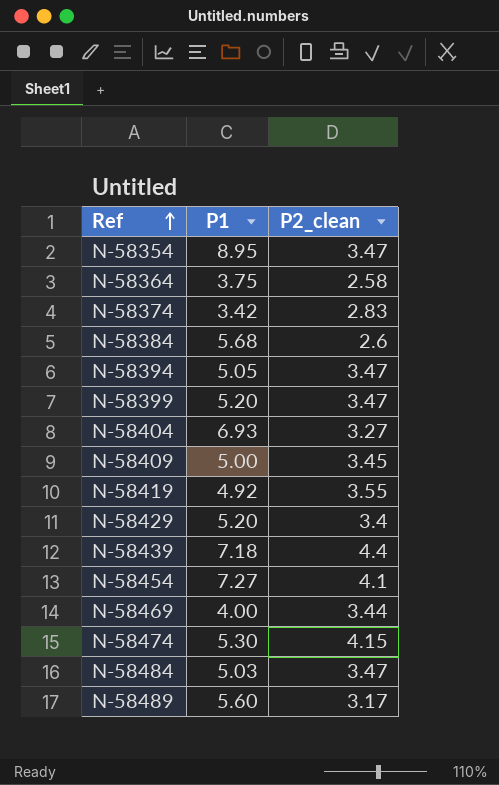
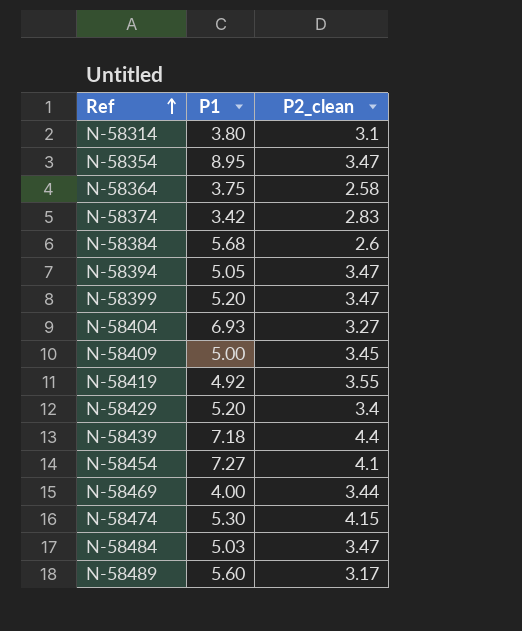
row N-58314: none -> 3.80 | 3.1

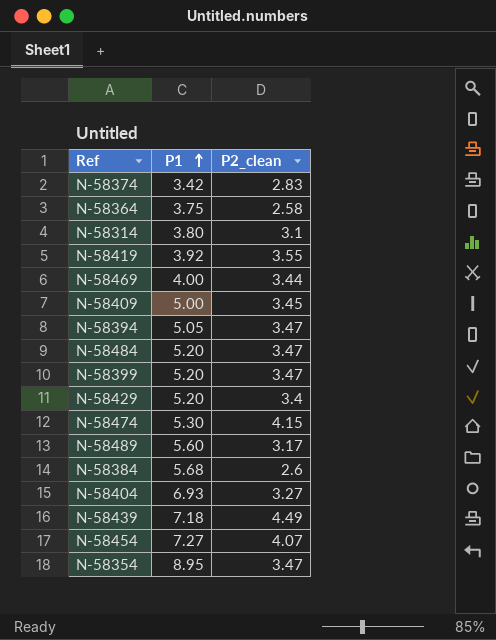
row order: Ref ascending -> P1 ascending
N-58419 | P1: 4.92 -> 3.92
N-58484 | P1: 5.03 -> 5.20
N-58439 | P2_clean: 4.4 -> 4.49
N-58454 | P2_clean: 4.1 -> 4.07

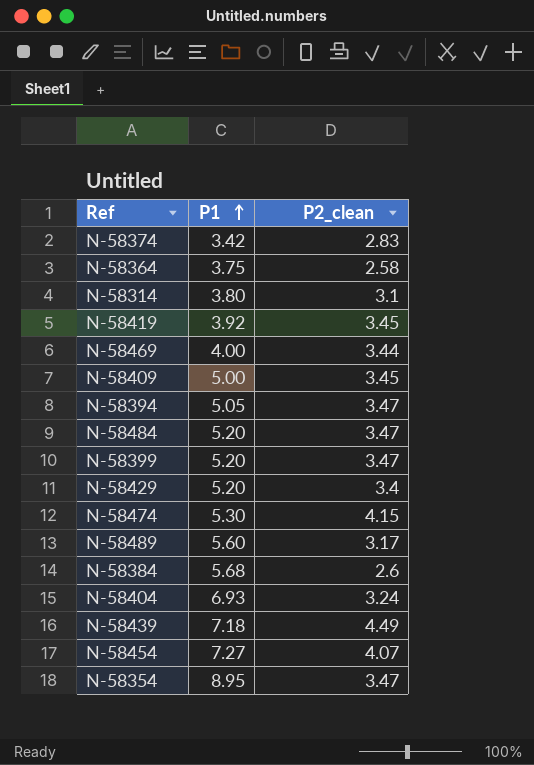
N-58419 | P2_clean: 3.55 -> 3.45
N-58404 | P2_clean: 3.27 -> 3.24

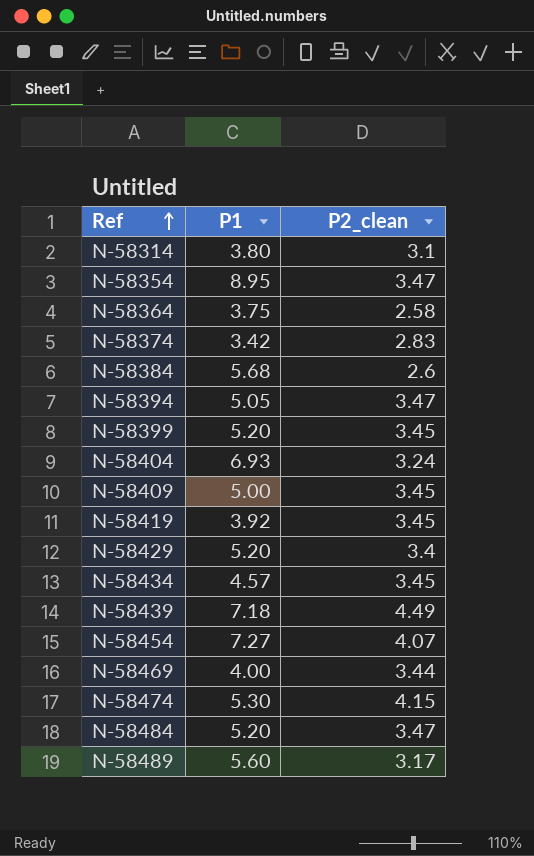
row order: P1 ascending -> Ref ascending
N-58399 | P2_clean: 3.47 -> 3.45
row N-58434: none -> 4.57 | 3.45

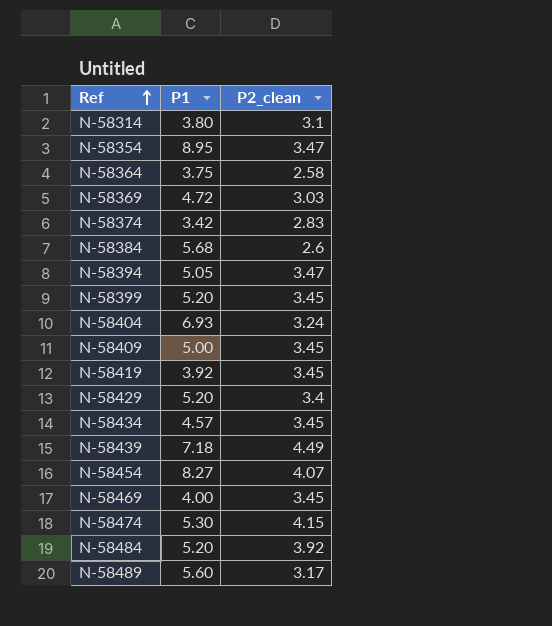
row N-58369: none -> 4.72 | 3.03
N-58454 | P1: 7.27 -> 8.27
N-58469 | P2_clean: 3.44 -> 3.45
N-58484 | P2_clean: 3.47 -> 3.92

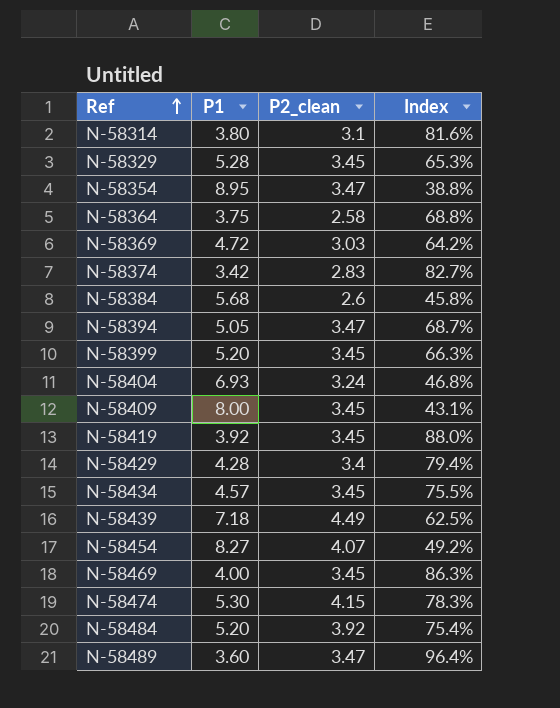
column Index | formula: none -> [P2_clean] / [P1]
row N-58329: none -> 5.28 | 3.45 | 65.3%
N-58409 | P1: 5.00 -> 8.00
N-58429 | P1: 5.20 -> 4.28
N-58489 | P1: 5.60 -> 3.60
N-58489 | P2_clean: 3.17 -> 3.47

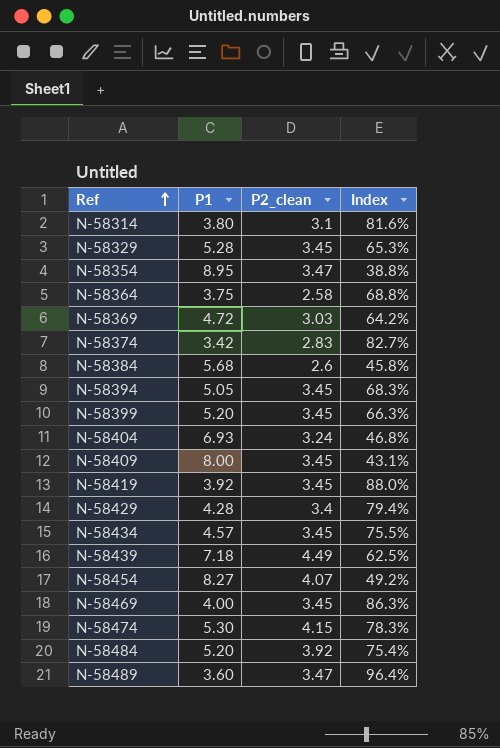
N-58394 | P2_clean: 3.47 -> 3.45
N-58394 | Index: 68.7% -> 68.3%

